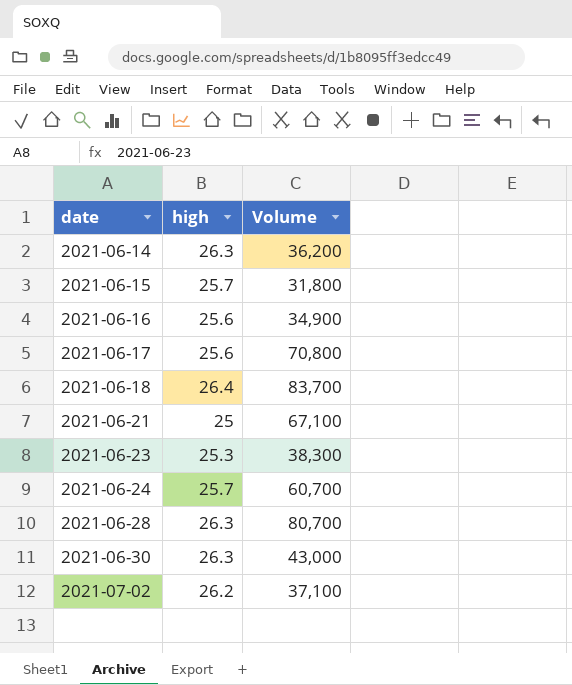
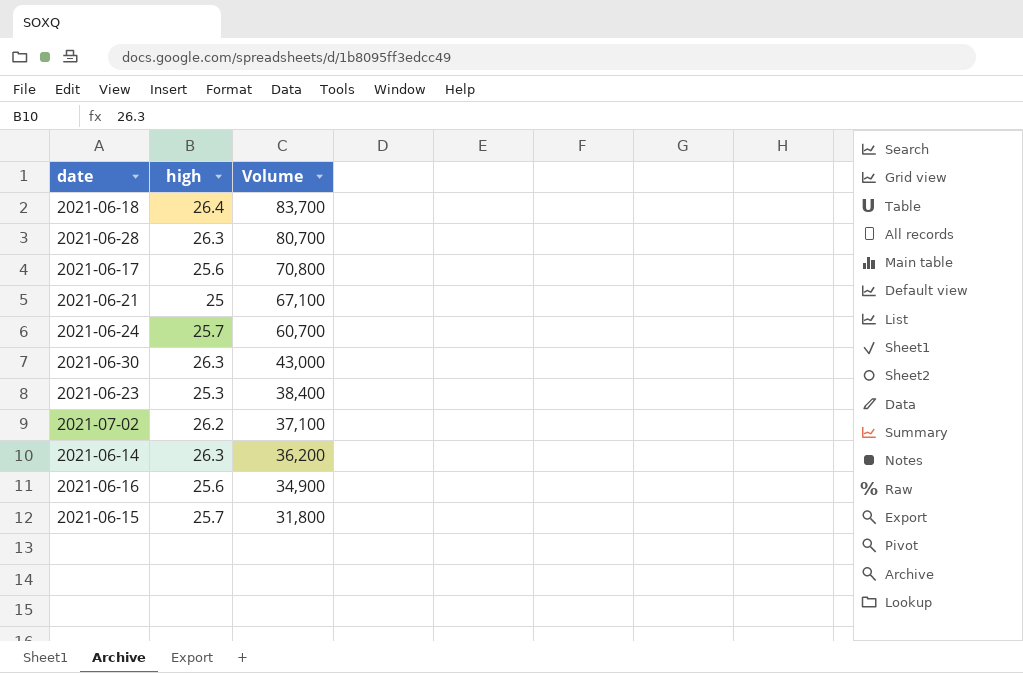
row order: date ascending -> Volume descending
2021-06-23 | Volume: 38,300 -> 38,400

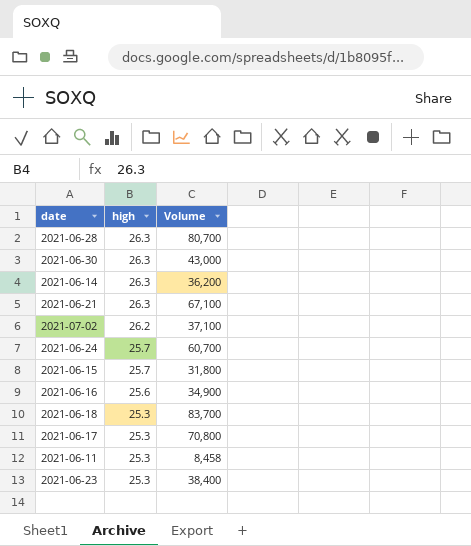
row order: Volume descending -> high descending
2021-06-21 | high: 25 -> 26.3
2021-06-18 | high: 26.4 -> 25.3
2021-06-17 | high: 25.6 -> 25.3
row 2021-06-11: none -> 25.3 | 8,458

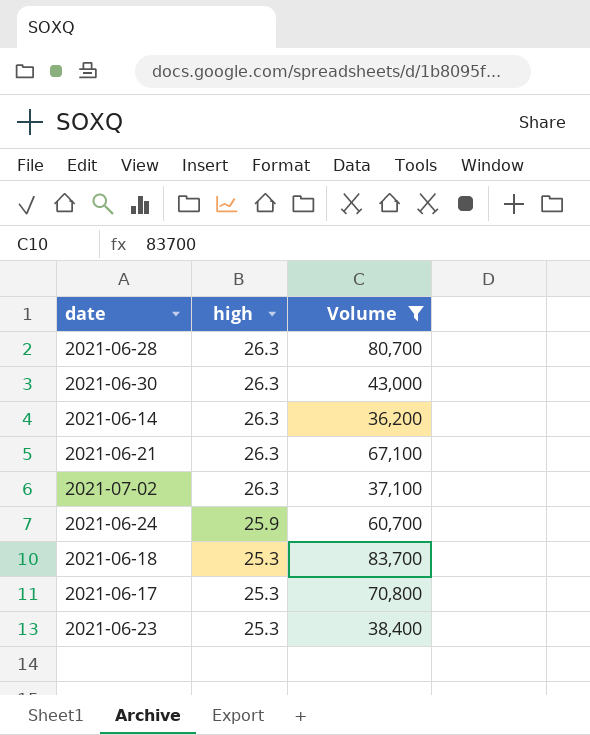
filter: none -> Volume >= 36,200
2021-07-02 | high: 26.2 -> 26.3
2021-06-24 | high: 25.7 -> 25.9

